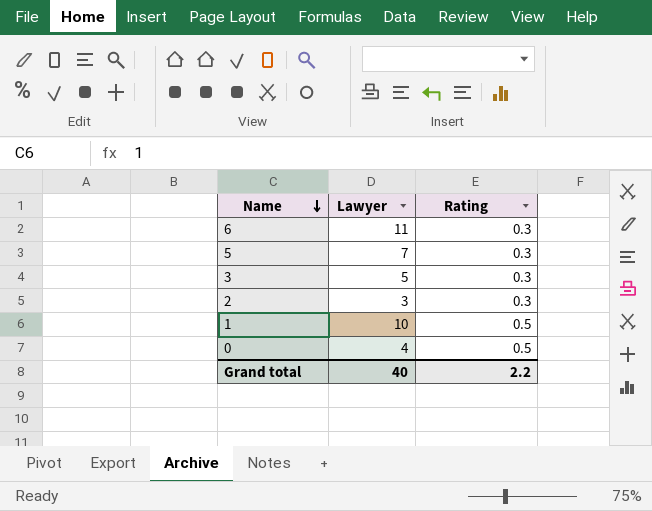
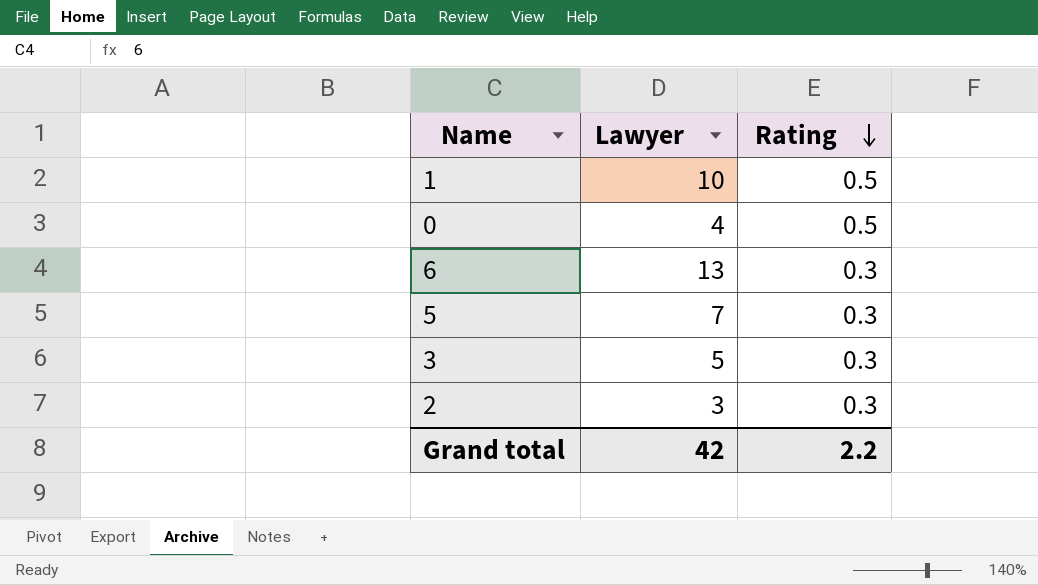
row order: Name descending -> Rating descending
6 | Lawyer: 11 -> 13
Grand total | Lawyer: 40 -> 42

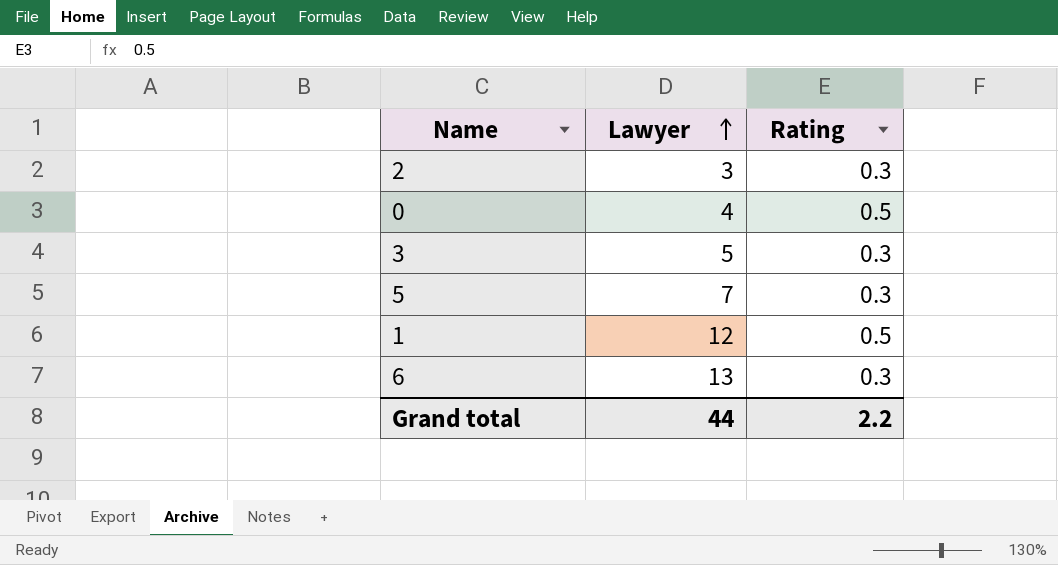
row order: Rating descending -> Lawyer ascending
1 | Lawyer: 10 -> 12
Grand total | Lawyer: 42 -> 44

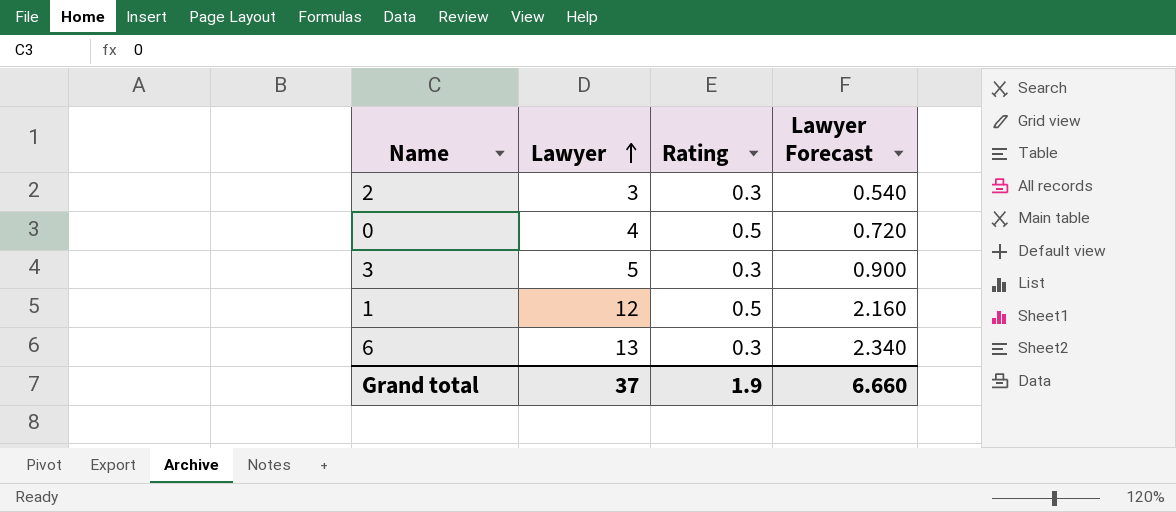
column Lawyer Forecast | formula: none -> [Lawyer] * 0.18
row 5: 7 | 0.3 -> none
Grand total | Lawyer: 44 -> 37
Grand total | Rating: 2.2 -> 1.9

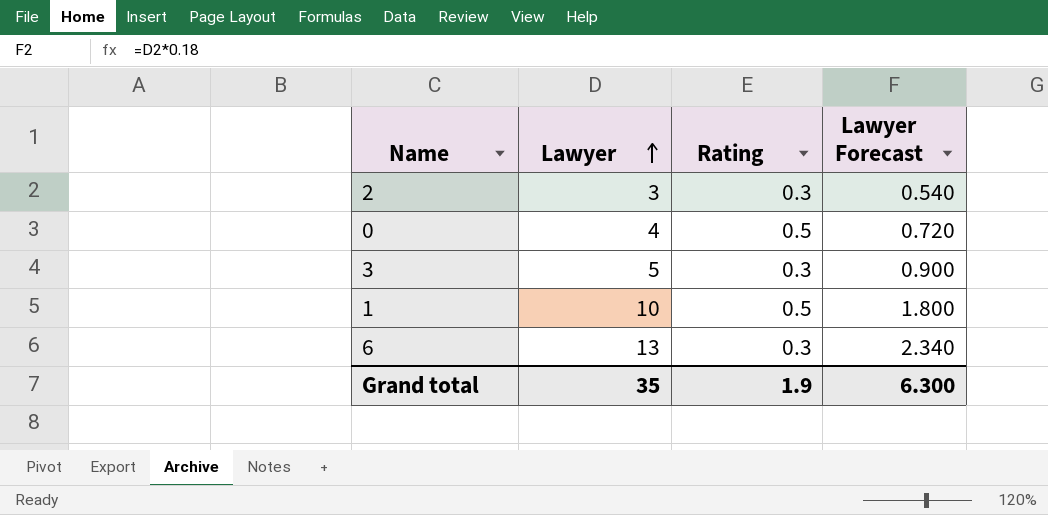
1 | Lawyer: 12 -> 10
1 | Lawyer Forecast: 2.160 -> 1.800
Grand total | Lawyer: 37 -> 35
Grand total | Lawyer Forecast: 6.660 -> 6.300

